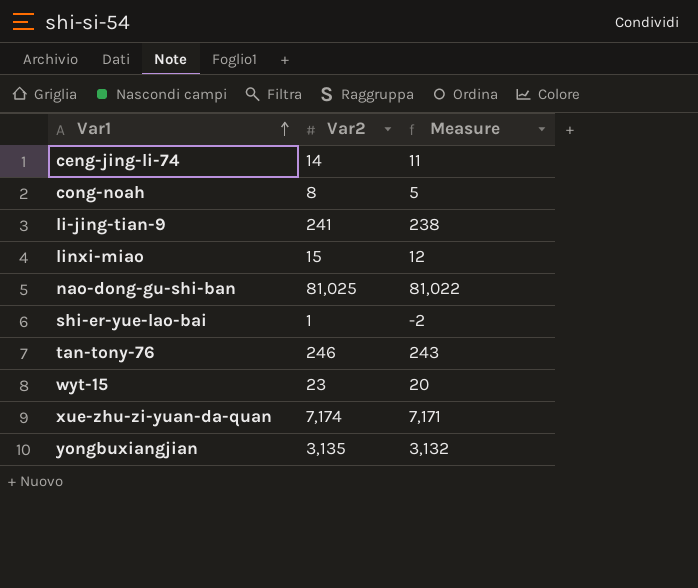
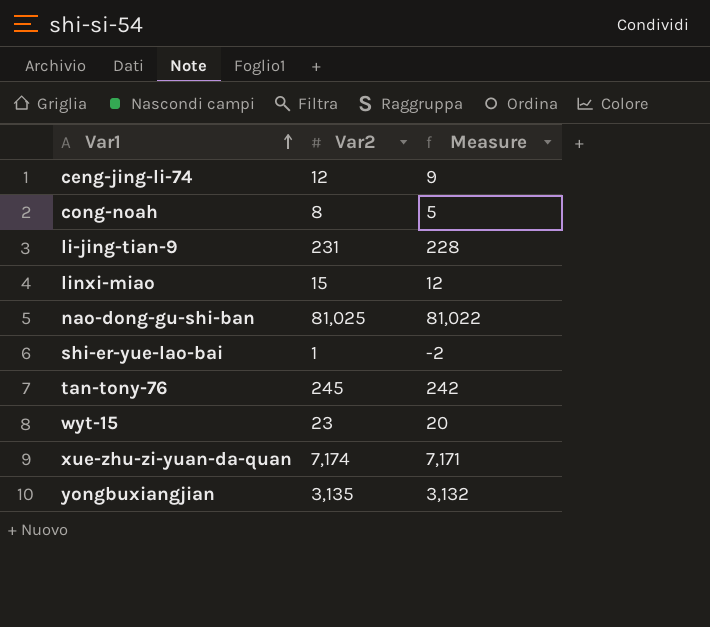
ceng-jing-li-74 | Var2: 14 -> 12
ceng-jing-li-74 | Measure: 11 -> 9
li-jing-tian-9 | Var2: 241 -> 231
li-jing-tian-9 | Measure: 238 -> 228
tan-tony-76 | Var2: 246 -> 245
tan-tony-76 | Measure: 243 -> 242

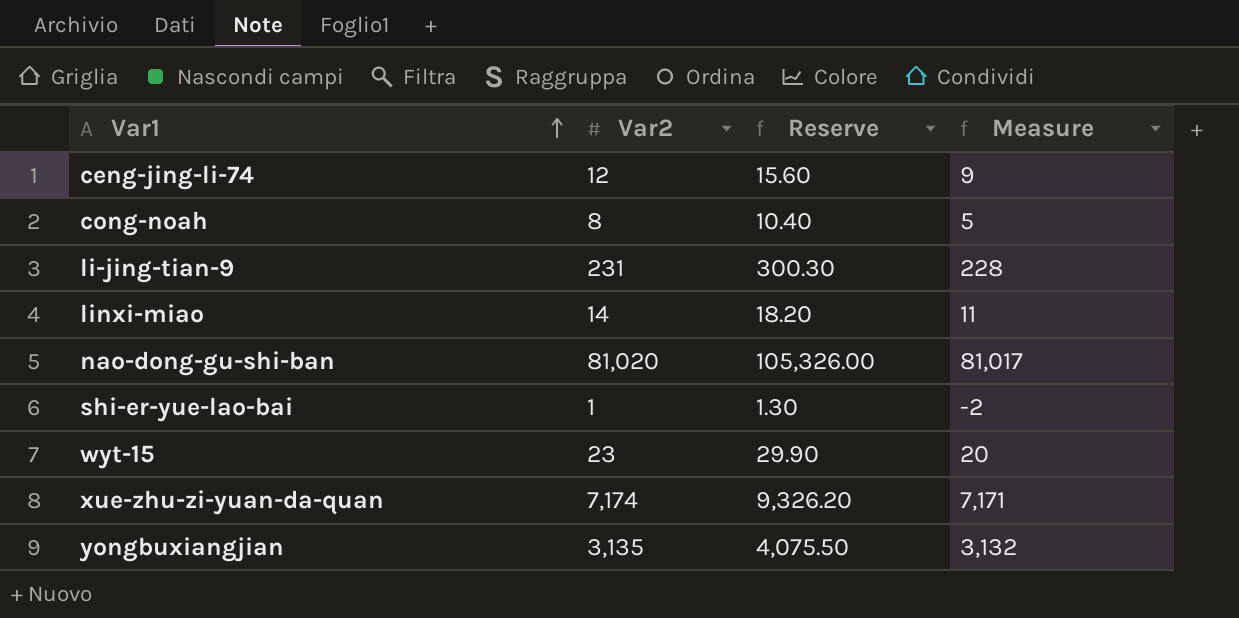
column Reserve | formula: none -> [Var2] * 1.3
row tan-tony-76: 245 | 242 -> none
linxi-miao | Var2: 15 -> 14
linxi-miao | Measure: 12 -> 11
nao-dong-gu-shi-ban | Var2: 81,025 -> 81,020
nao-dong-gu-shi-ban | Measure: 81,022 -> 81,017

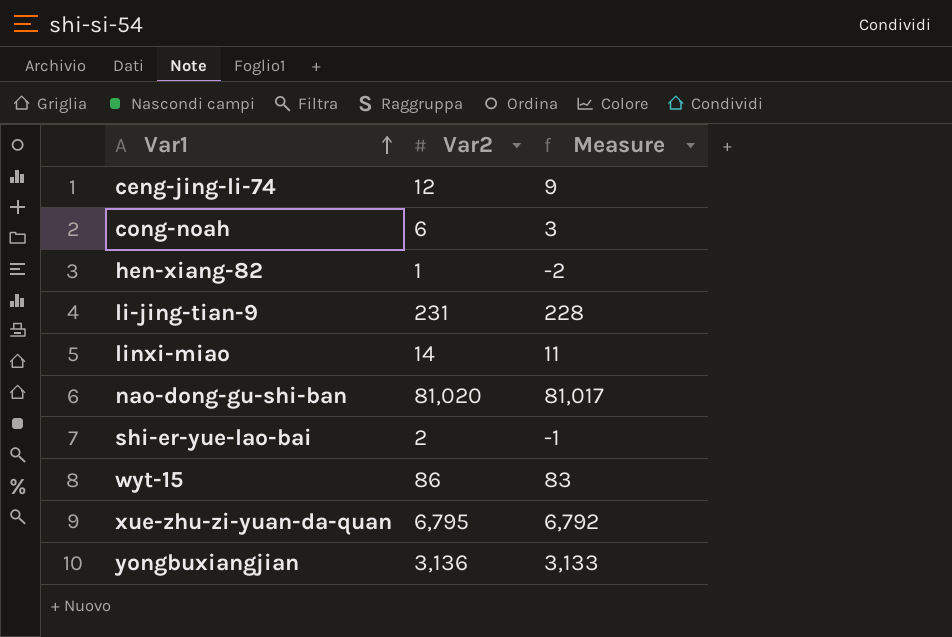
column Reserve | formula: [Var2] * 1.3 -> none
cong-noah | Var2: 8 -> 6
cong-noah | Measure: 5 -> 3
row hen-xiang-82: none -> 1 | -2
shi-er-yue-lao-bai | Var2: 1 -> 2
shi-er-yue-lao-bai | Measure: -2 -> -1
wyt-15 | Var2: 23 -> 86
wyt-15 | Measure: 20 -> 83
xue-zhu-zi-yuan-da-quan | Var2: 7,174 -> 6,795
xue-zhu-zi-yuan-da-quan | Measure: 7,171 -> 6,792
yongbuxiangjian | Var2: 3,135 -> 3,136
yongbuxiangjian | Measure: 3,132 -> 3,133

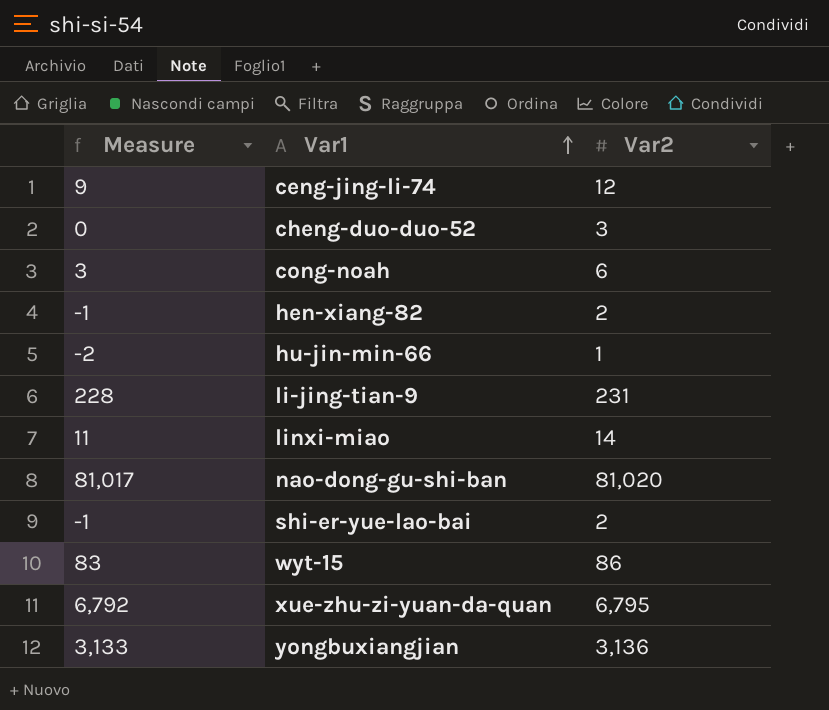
column Measure | position: 3 -> 1
row cheng-duo-duo-52: none -> 0 | 3
hen-xiang-82 | Measure: -2 -> -1
hen-xiang-82 | Var2: 1 -> 2
row hu-jin-min-66: none -> -2 | 1

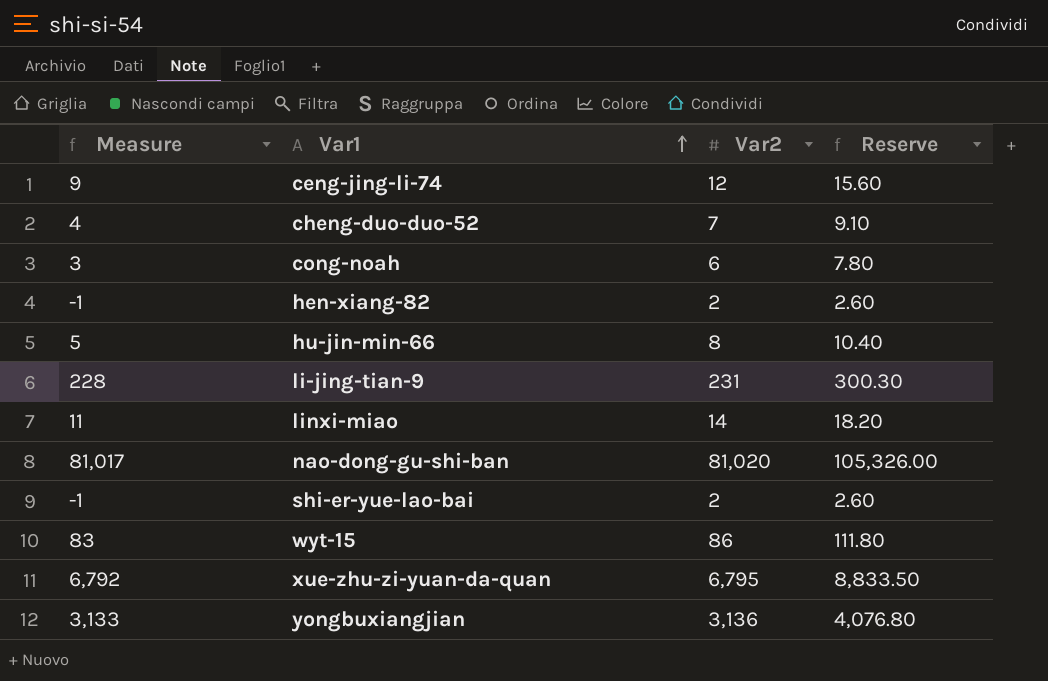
column Reserve | formula: none -> [Var2] * 1.3
cheng-duo-duo-52 | Measure: 0 -> 4
cheng-duo-duo-52 | Var2: 3 -> 7
hu-jin-min-66 | Measure: -2 -> 5
hu-jin-min-66 | Var2: 1 -> 8

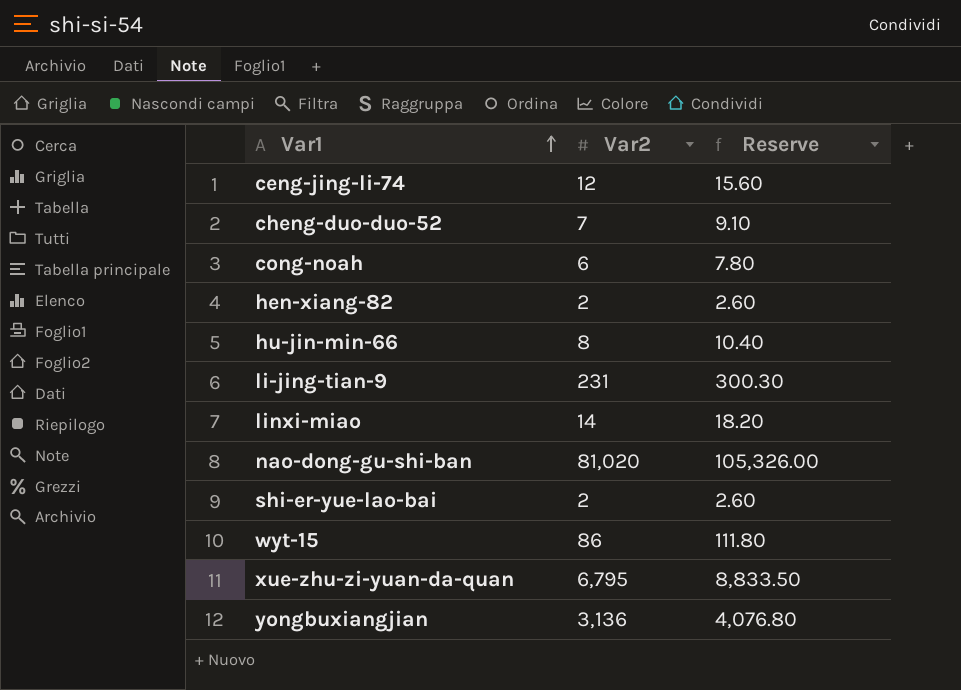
column Measure | formula: [Var2] - 3 -> none

